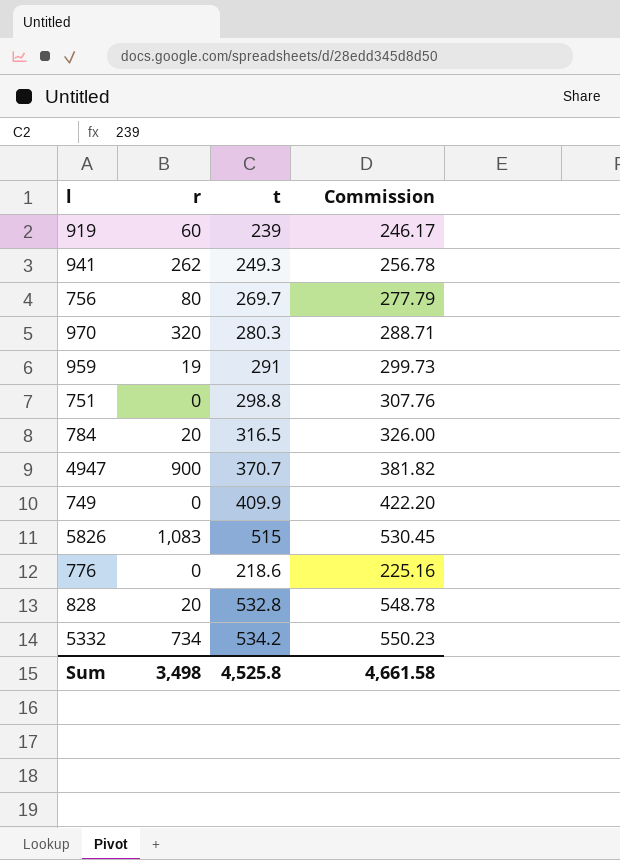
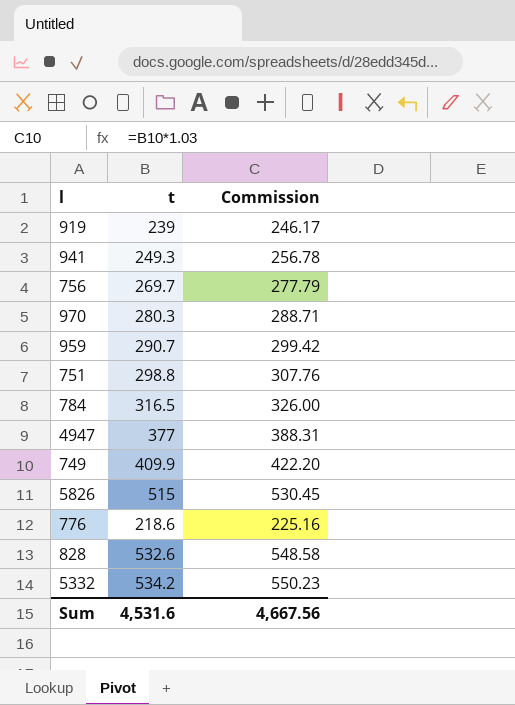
column r | position: 2 -> none
959 | t: 291 -> 290.7
959 | Commission: 299.73 -> 299.42
4947 | t: 370.7 -> 377
4947 | Commission: 381.82 -> 388.31
828 | t: 532.8 -> 532.6
828 | Commission: 548.78 -> 548.58
Sum | t: 4,525.8 -> 4,531.6
Sum | Commission: 4,661.58 -> 4,667.56

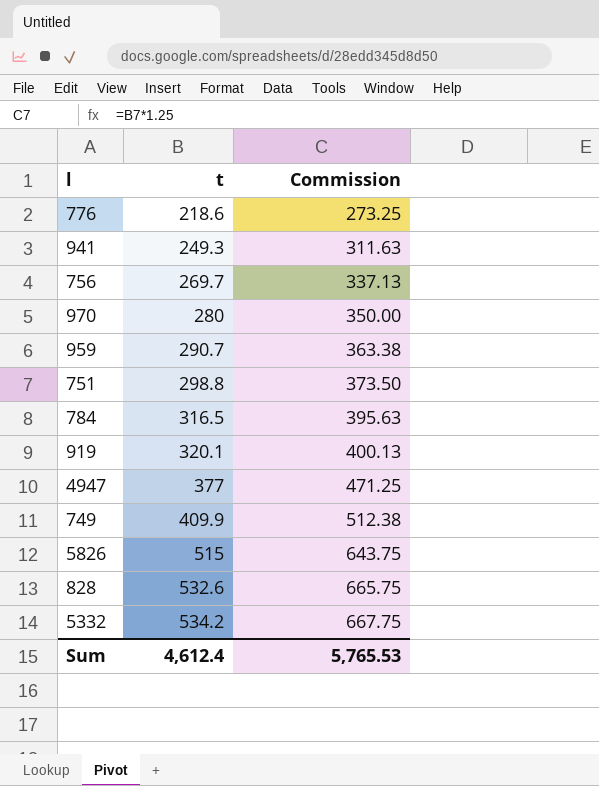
row order: none -> t ascending
column Commission | formula: [t] * 1.03 -> [t] * 1.25
970 | t: 280.3 -> 280
919 | t: 239 -> 320.1
Sum | t: 4,531.6 -> 4,612.4
Sum | Commission: 4,667.56 -> 5,765.53

